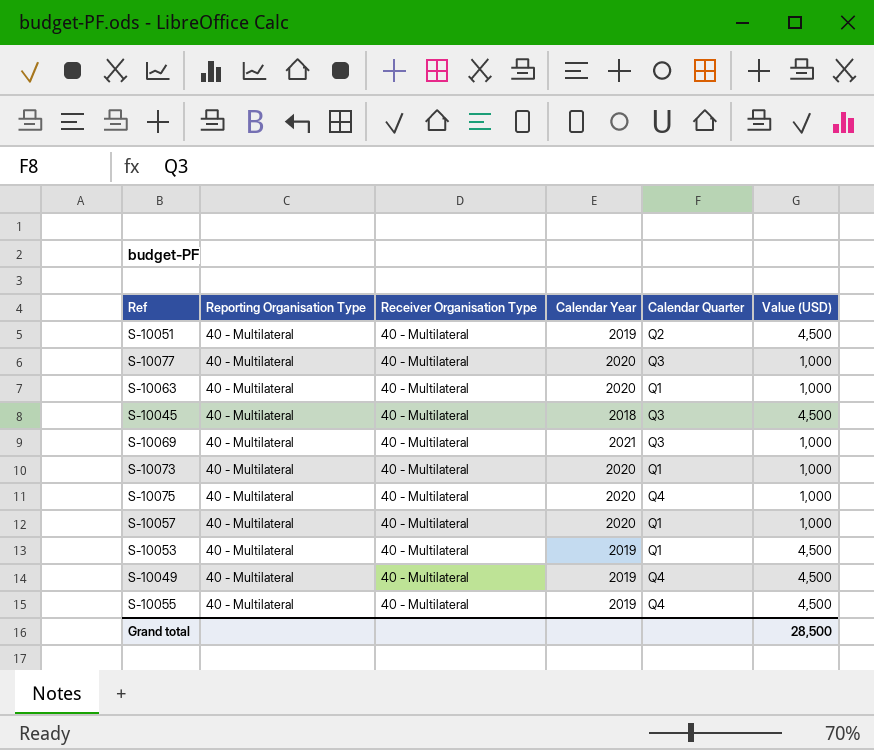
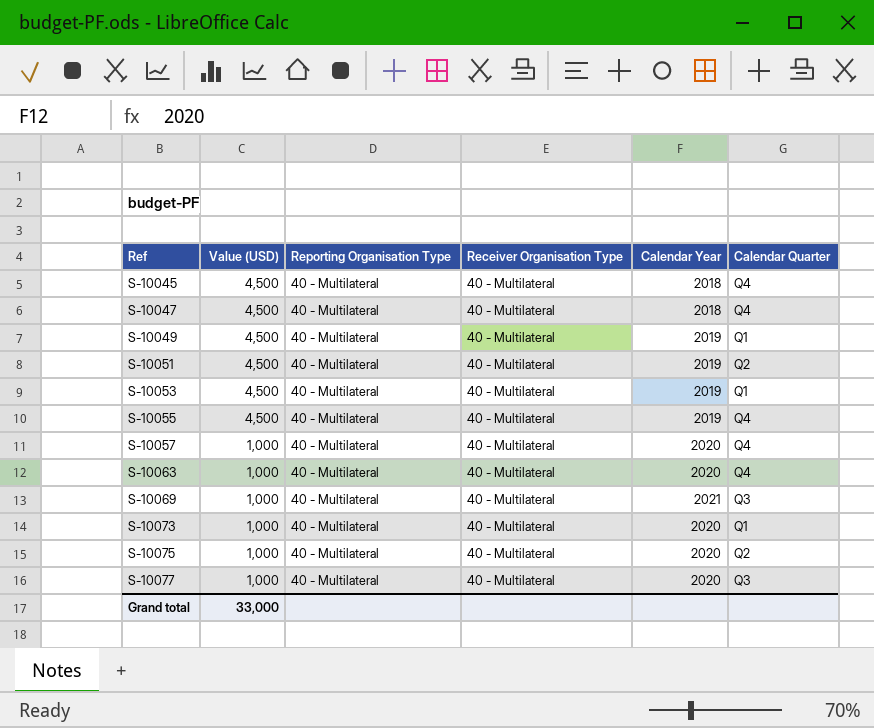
row order: none -> Ref ascending
column Value (USD) | position: 6 -> 2
S-10045 | Calendar Quarter: Q3 -> Q4
row S-10047: none -> 4,500 | 40 - Multilateral | 40 - Multilateral | 2018 | Q4
S-10049 | Calendar Quarter: Q4 -> Q1
S-10057 | Calendar Quarter: Q1 -> Q4
S-10063 | Calendar Quarter: Q1 -> Q4
S-10075 | Calendar Quarter: Q4 -> Q2
Grand total | Value (USD): 28,500 -> 33,000

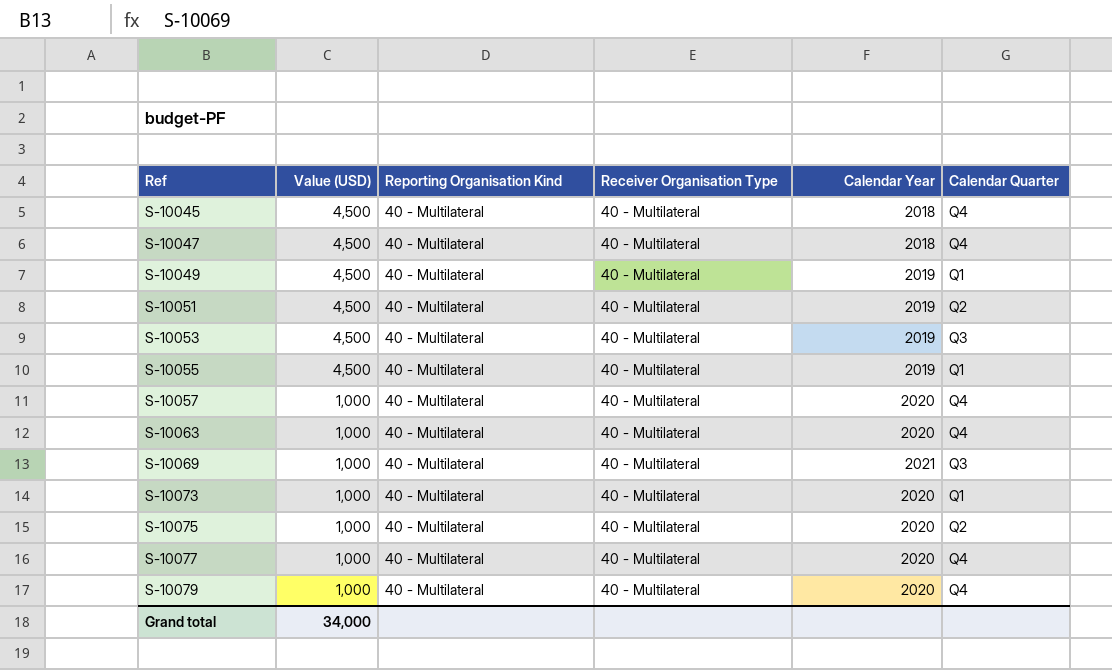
column name: Reporting Organisation Type -> Reporting Organisation Kind
S-10053 | Calendar Quarter: Q1 -> Q3
S-10055 | Calendar Quarter: Q4 -> Q1
S-10077 | Calendar Quarter: Q3 -> Q4
row S-10079: none -> 1,000 | 40 - Multilateral | 40 - Multilateral | 2020 | Q4
Grand total | Value (USD): 33,000 -> 34,000

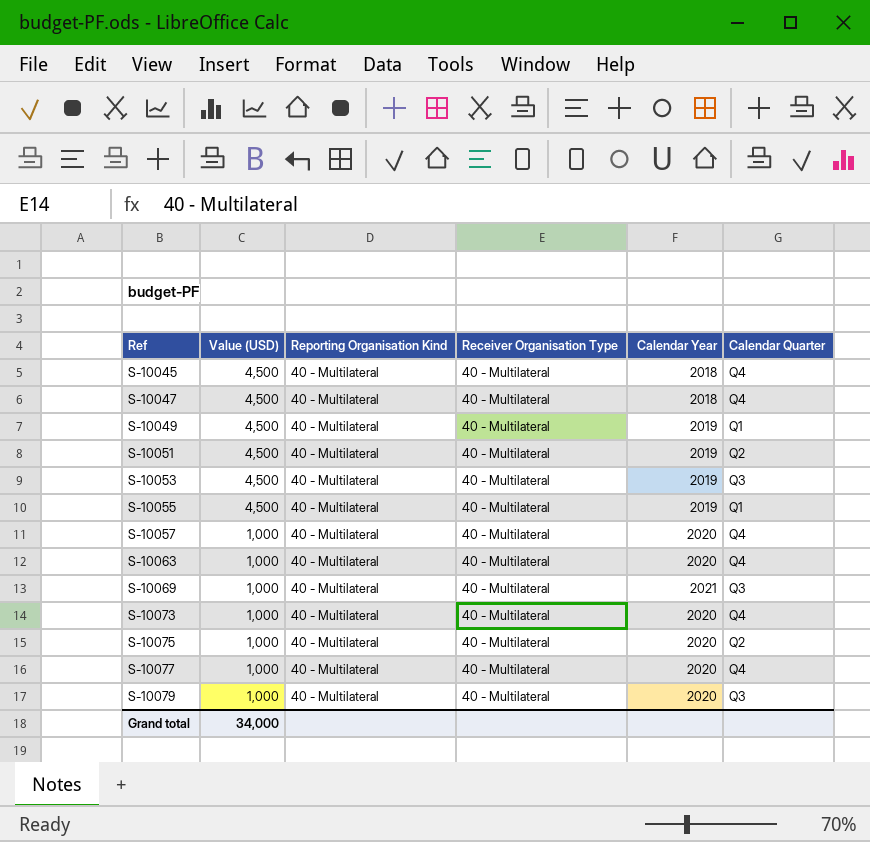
S-10073 | Calendar Quarter: Q1 -> Q4
S-10079 | Calendar Quarter: Q4 -> Q3

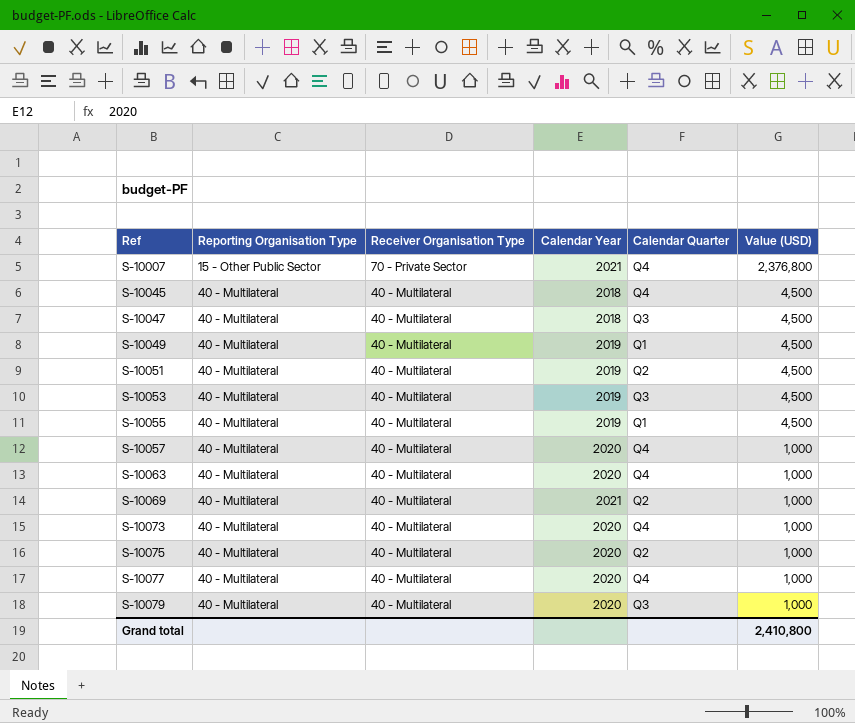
column name: Reporting Organisation Kind -> Reporting Organisation Type
column Value (USD) | position: 2 -> 6
row S-10007: none -> 15 - Other Public Sector | 70 - Private Sector | 2021 | Q4 | 2,376,800
S-10047 | Calendar Quarter: Q4 -> Q3
S-10069 | Calendar Quarter: Q3 -> Q2
Grand total | Value (USD): 34,000 -> 2,410,800

